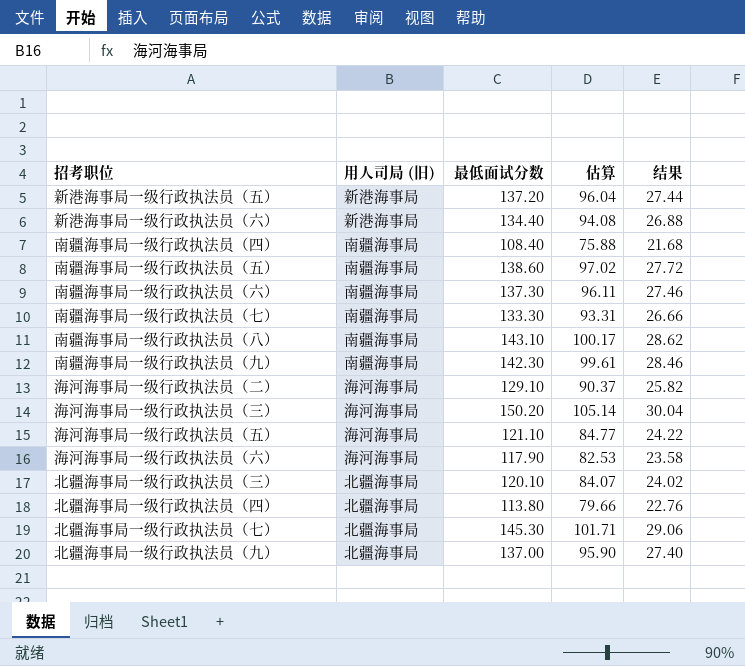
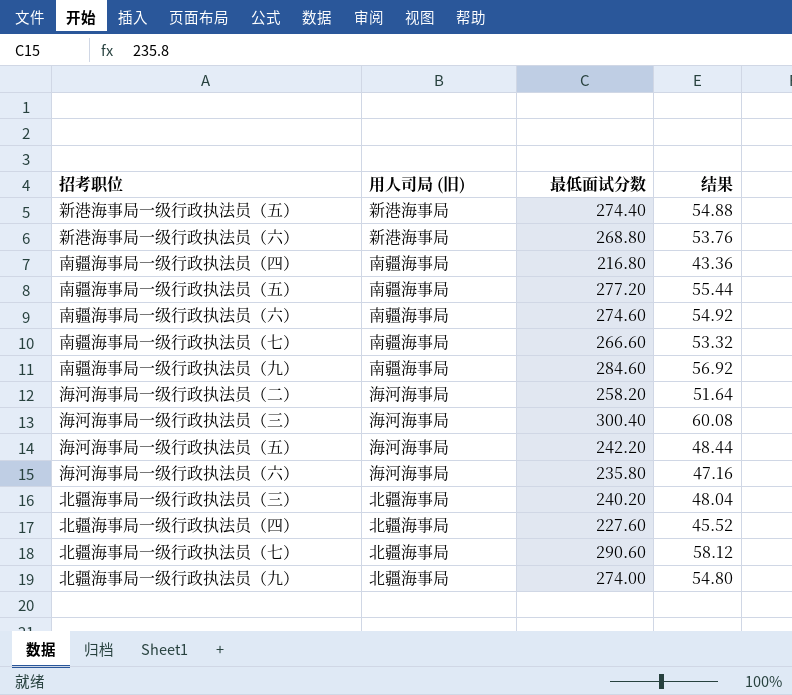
column 估算 | formula: [最低面试分数] * 0.7 -> none
row 南疆海事局一级行政执法员（八）: 南疆海事局 | 143.10 | 100.17 | 28.62 -> none
新港海事局一级行政执法员（五） | 最低面试分数: 137.20 -> 274.40
新港海事局一级行政执法员（五） | 结果: 27.44 -> 54.88
新港海事局一级行政执法员（六） | 最低面试分数: 134.40 -> 268.80
新港海事局一级行政执法员（六） | 结果: 26.88 -> 53.76
南疆海事局一级行政执法员（四） | 最低面试分数: 108.40 -> 216.80
南疆海事局一级行政执法员（四） | 结果: 21.68 -> 43.36
南疆海事局一级行政执法员（五） | 最低面试分数: 138.60 -> 277.20
南疆海事局一级行政执法员（五） | 结果: 27.72 -> 55.44
南疆海事局一级行政执法员（六） | 最低面试分数: 137.30 -> 274.60
南疆海事局一级行政执法员（六） | 结果: 27.46 -> 54.92
南疆海事局一级行政执法员（七） | 最低面试分数: 133.30 -> 266.60
南疆海事局一级行政执法员（七） | 结果: 26.66 -> 53.32
南疆海事局一级行政执法员（九） | 最低面试分数: 142.30 -> 284.60
南疆海事局一级行政执法员（九） | 结果: 28.46 -> 56.92
海河海事局一级行政执法员（二） | 最低面试分数: 129.10 -> 258.20
海河海事局一级行政执法员（二） | 结果: 25.82 -> 51.64
海河海事局一级行政执法员（三） | 最低面试分数: 150.20 -> 300.40
海河海事局一级行政执法员（三） | 结果: 30.04 -> 60.08
海河海事局一级行政执法员（五） | 最低面试分数: 121.10 -> 242.20
海河海事局一级行政执法员（五） | 结果: 24.22 -> 48.44
海河海事局一级行政执法员（六） | 最低面试分数: 117.90 -> 235.80
海河海事局一级行政执法员（六） | 结果: 23.58 -> 47.16
北疆海事局一级行政执法员（三） | 最低面试分数: 120.10 -> 240.20
北疆海事局一级行政执法员（三） | 结果: 24.02 -> 48.04
北疆海事局一级行政执法员（四） | 最低面试分数: 113.80 -> 227.60
北疆海事局一级行政执法员（四） | 结果: 22.76 -> 45.52
北疆海事局一级行政执法员（七） | 最低面试分数: 145.30 -> 290.60
北疆海事局一级行政执法员（七） | 结果: 29.06 -> 58.12
北疆海事局一级行政执法员（九） | 最低面试分数: 137.00 -> 274.00
北疆海事局一级行政执法员（九） | 结果: 27.40 -> 54.80

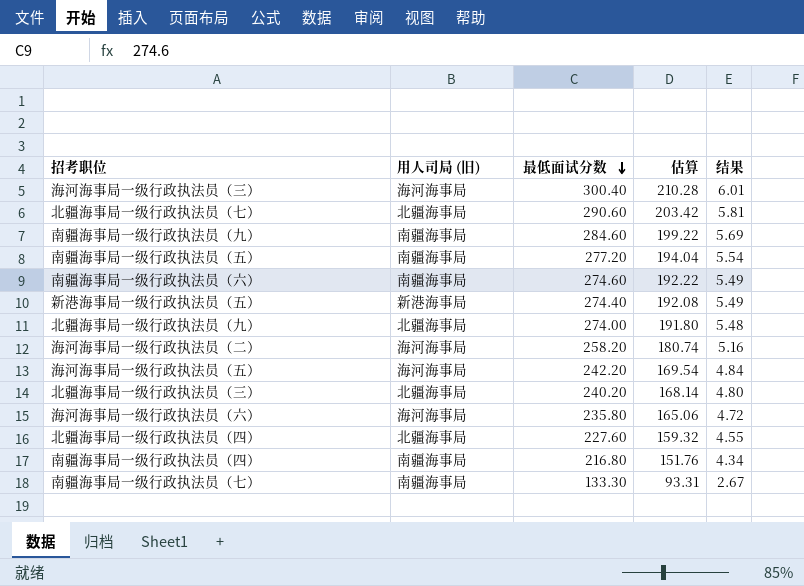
row order: none -> 最低面试分数 descending
column 估算 | formula: none -> [最低面试分数] * 0.7
column 结果 | formula: [最低面试分数] * 0.2 -> [最低面试分数] * 0.02
row 新港海事局一级行政执法员（六）: 新港海事局 | 268.80 | 53.76 -> none
南疆海事局一级行政执法员（七） | 最低面试分数: 266.60 -> 133.30

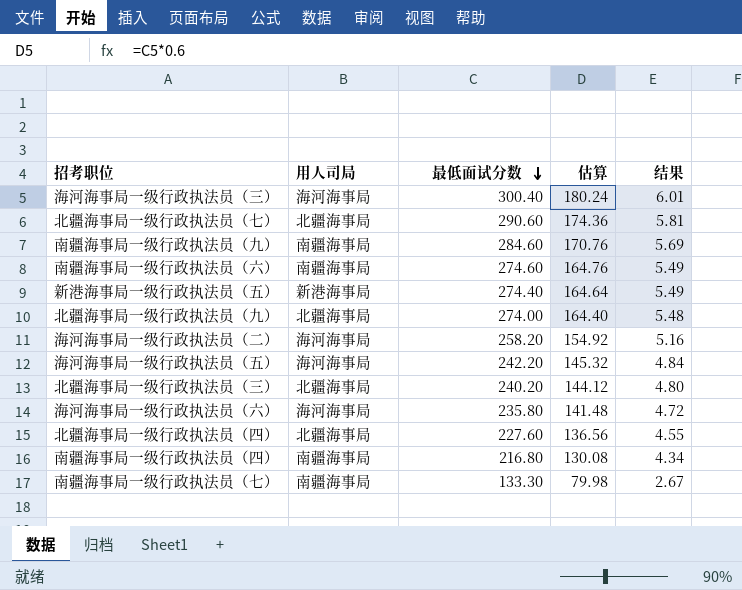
column name: 用人司局 (旧) -> 用人司局
column 估算 | formula: [最低面试分数] * 0.7 -> [最低面试分数] * 0.6
row 南疆海事局一级行政执法员（五）: 南疆海事局 | 277.20 | 194.04 | 5.54 -> none

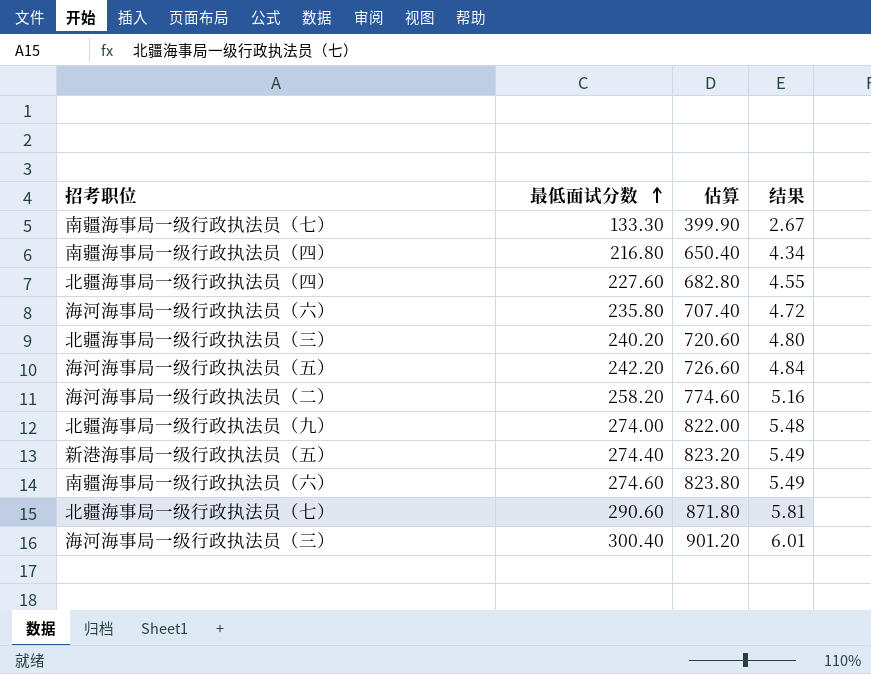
row order: 最低面试分数 descending -> 最低面试分数 ascending
column 用人司局 | position: 2 -> none
column 估算 | formula: [最低面试分数] * 0.6 -> [最低面试分数] * 3
row 南疆海事局一级行政执法员（九）: 南疆海事局 | 284.60 | 170.76 | 5.69 -> none

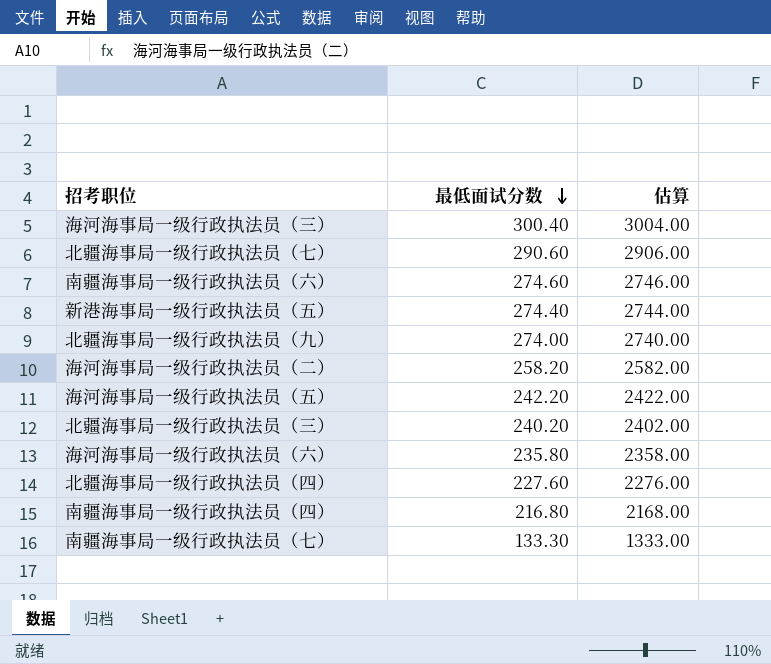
row order: 最低面试分数 ascending -> 最低面试分数 descending
column 结果 | formula: [最低面试分数] * 0.02 -> none
column 估算 | formula: [最低面试分数] * 3 -> [最低面试分数] * 10

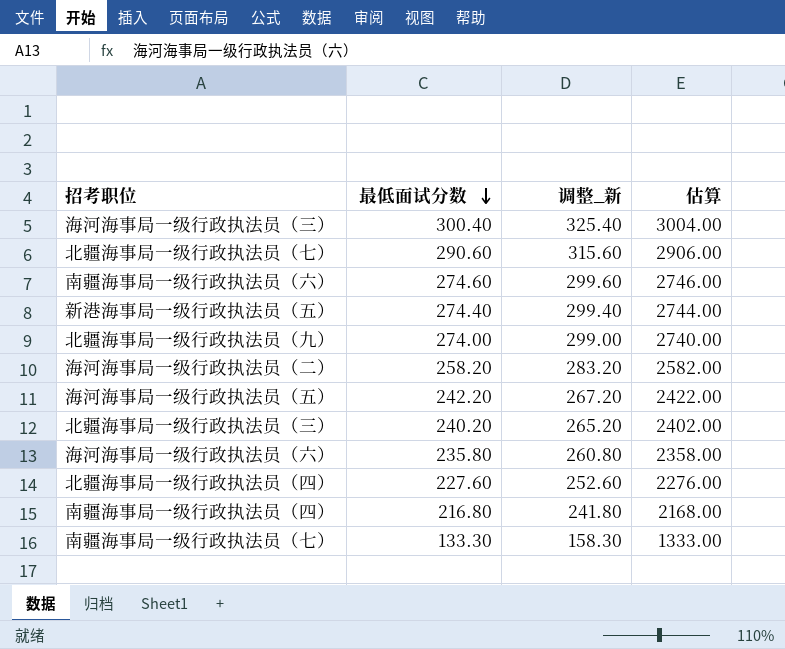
column 调整_新 | formula: none -> [最低面试分数] + 25

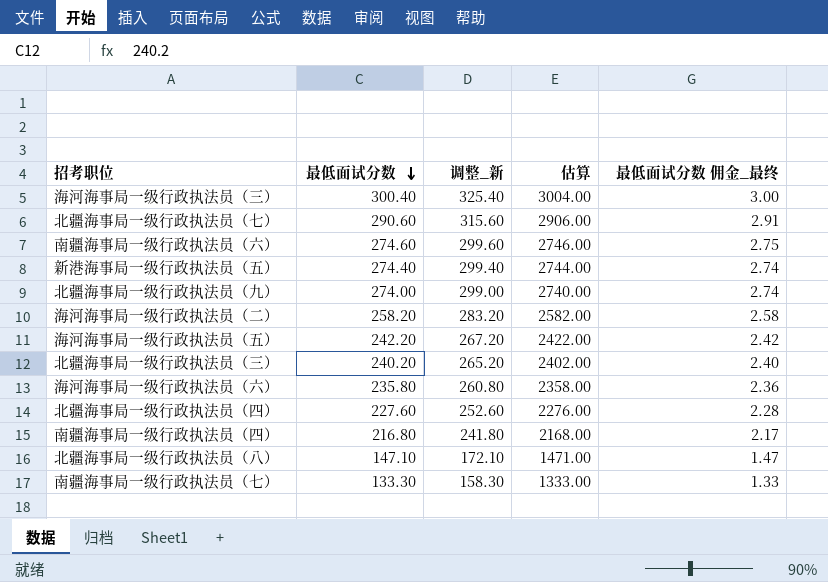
column 最低面试分数 佣金_最终 | formula: none -> [最低面试分数] * 0.01
row 北疆海事局一级行政执法员（八）: none -> 147.10 | 172.10 | 1471.00 | 1.47

